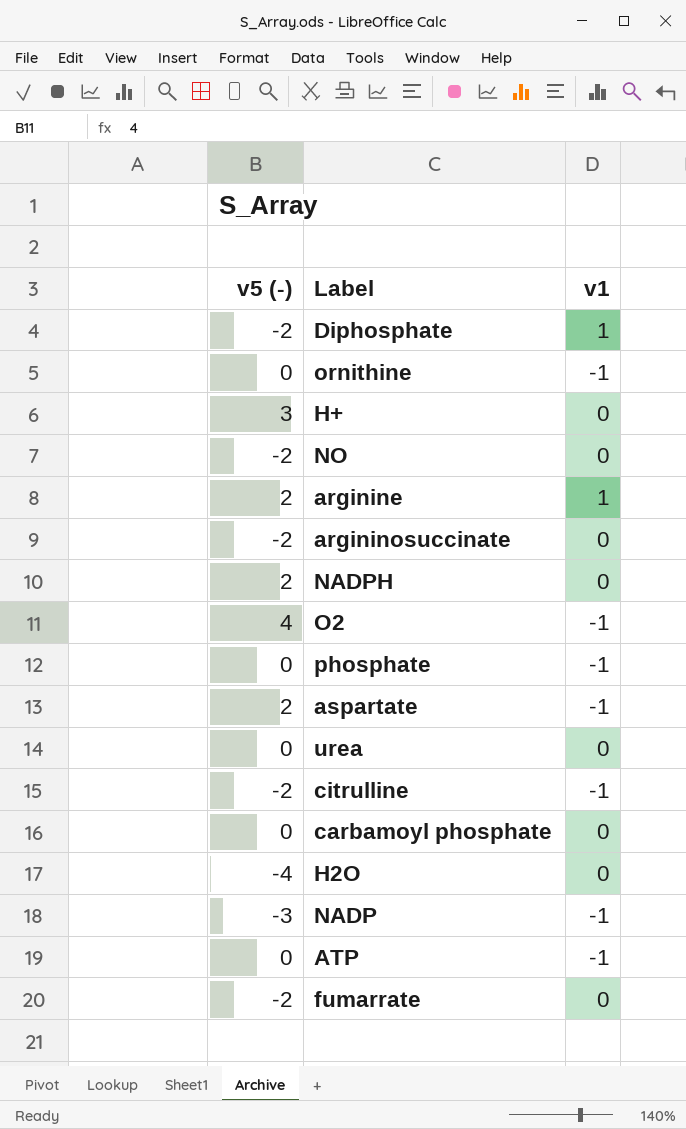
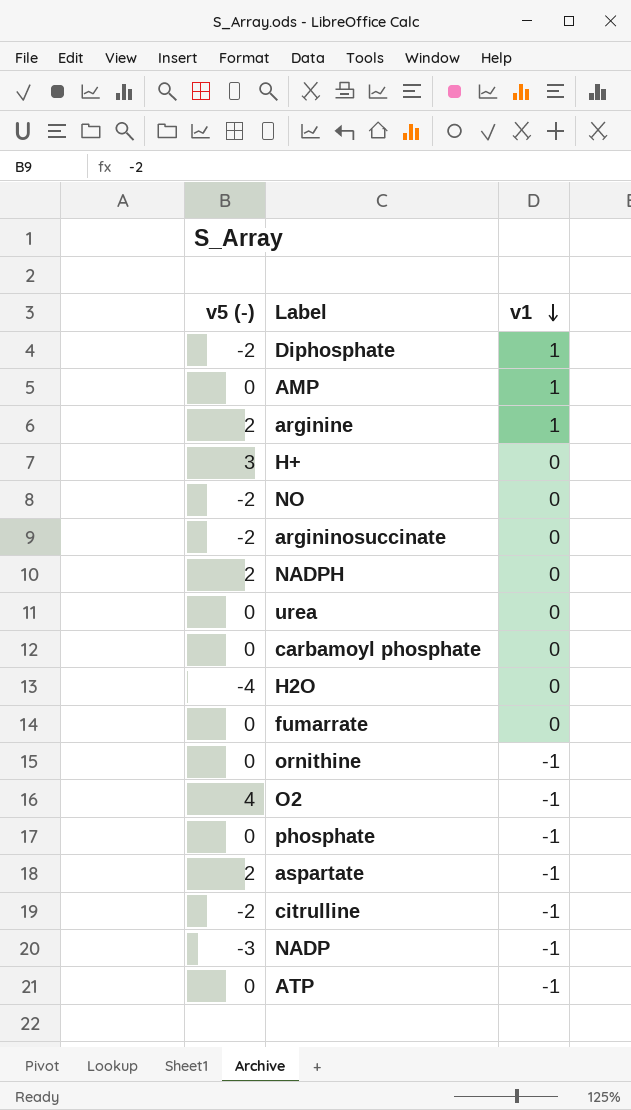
row order: none -> v1 descending
row AMP: none -> 0 | 1
fumarrate | v5 (-): -2 -> 0

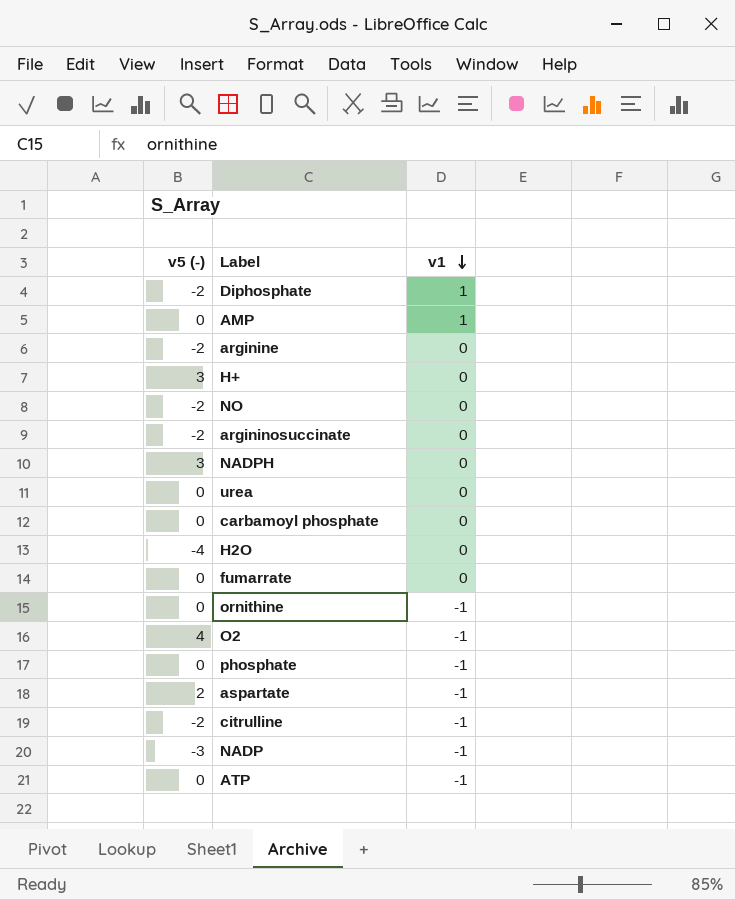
arginine | v5 (-): 2 -> -2
arginine | v1: 1 -> 0
NADPH | v5 (-): 2 -> 3

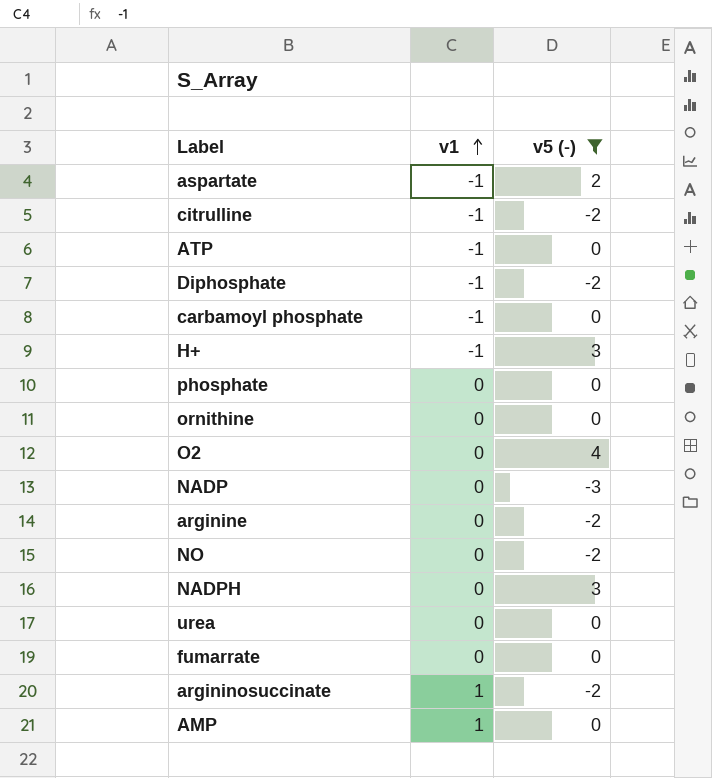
filter: none -> v5 (-) != -4
row order: v1 descending -> v1 ascending
column v5 (-) | position: 1 -> 3
Diphosphate | v1: 1 -> -1
carbamoyl phosphate | v1: 0 -> -1
H+ | v1: 0 -> -1
phosphate | v1: -1 -> 0
ornithine | v1: -1 -> 0
O2 | v1: -1 -> 0
NADP | v1: -1 -> 0
argininosuccinate | v1: 0 -> 1

